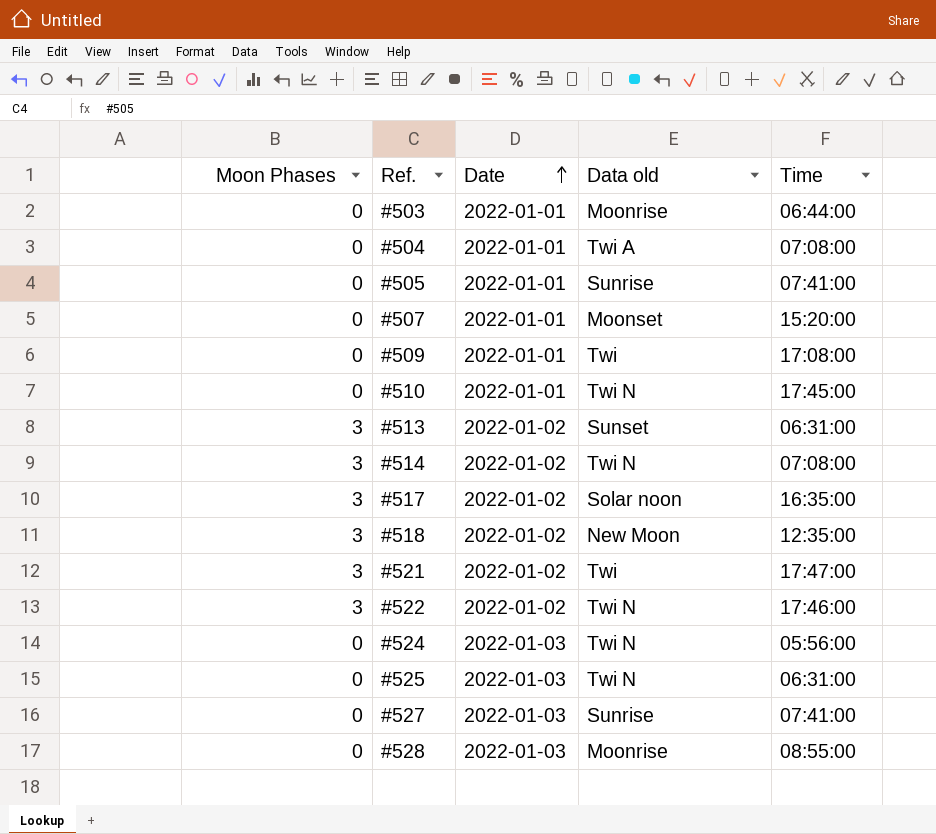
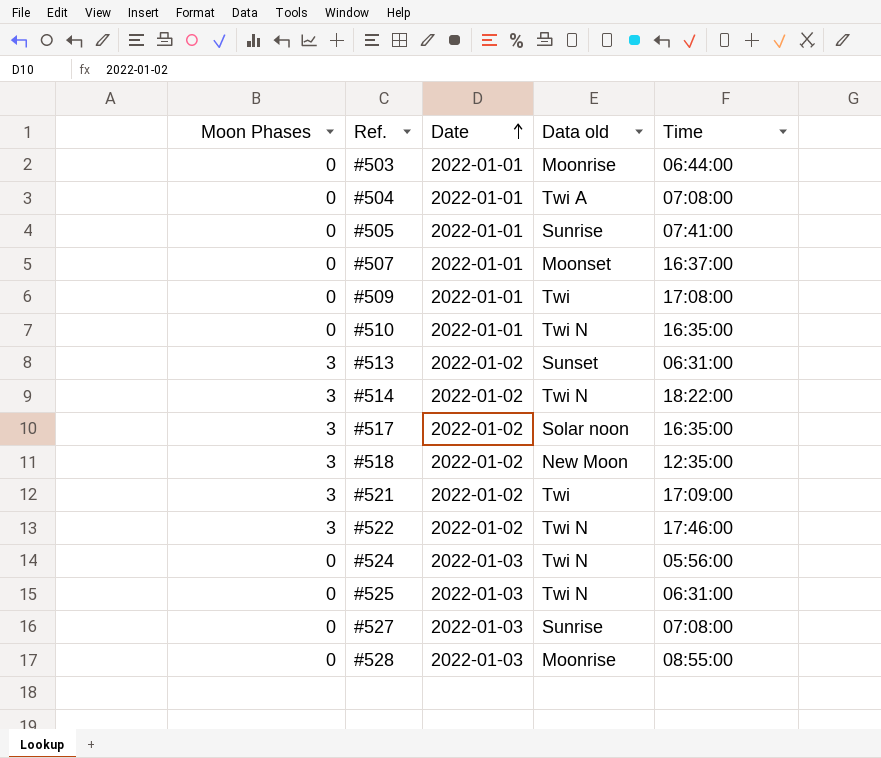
#507 | Time: 15:20:00 -> 16:37:00
#510 | Time: 17:45:00 -> 16:35:00
#514 | Time: 07:08:00 -> 18:22:00
#521 | Time: 17:47:00 -> 17:09:00
#527 | Time: 07:41:00 -> 07:08:00

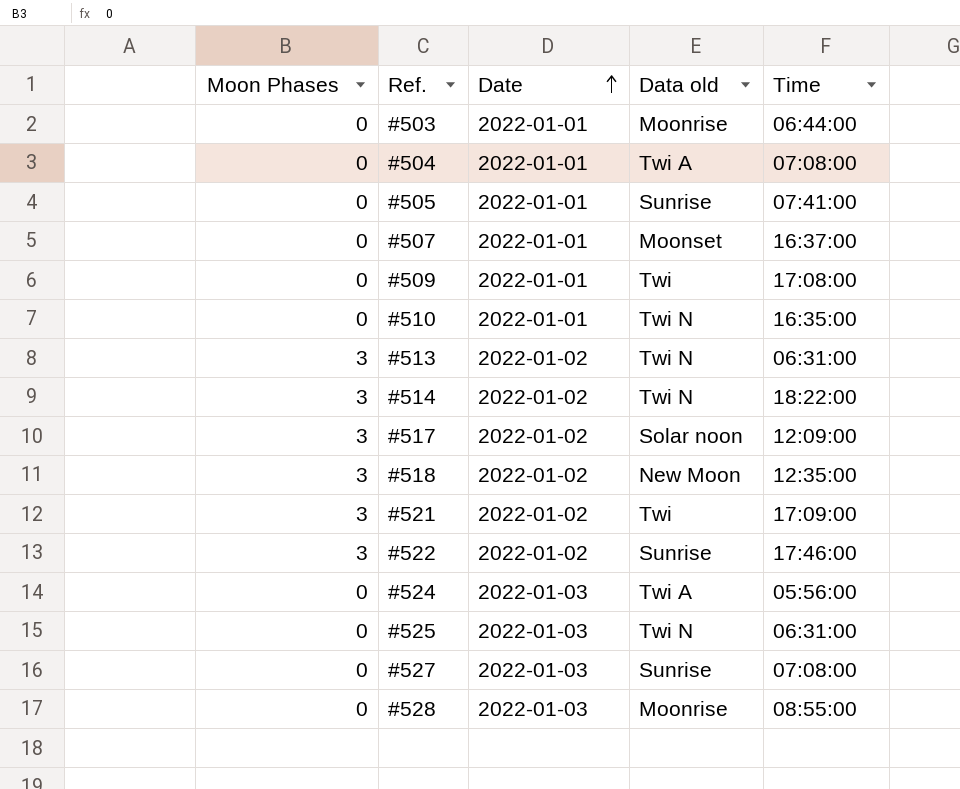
#513 | Data old: Sunset -> Twi N
#517 | Time: 16:35:00 -> 12:09:00
#522 | Data old: Twi N -> Sunrise
#524 | Data old: Twi N -> Twi A

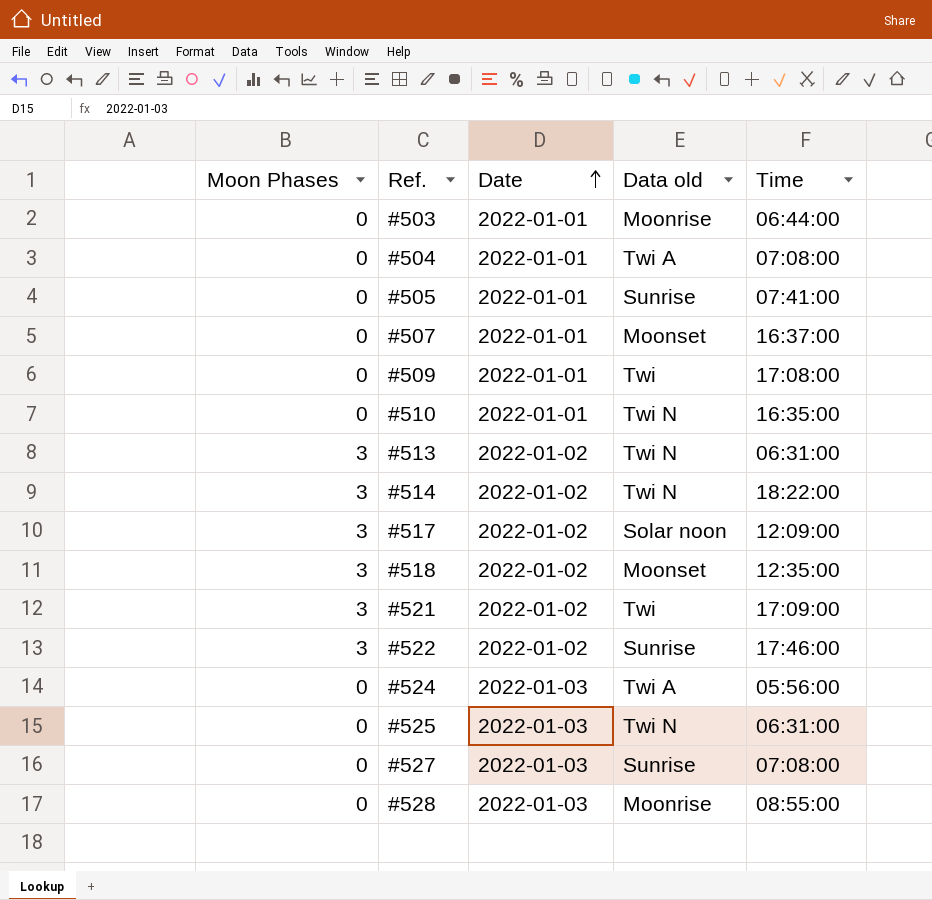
#518 | Data old: New Moon -> Moonset

